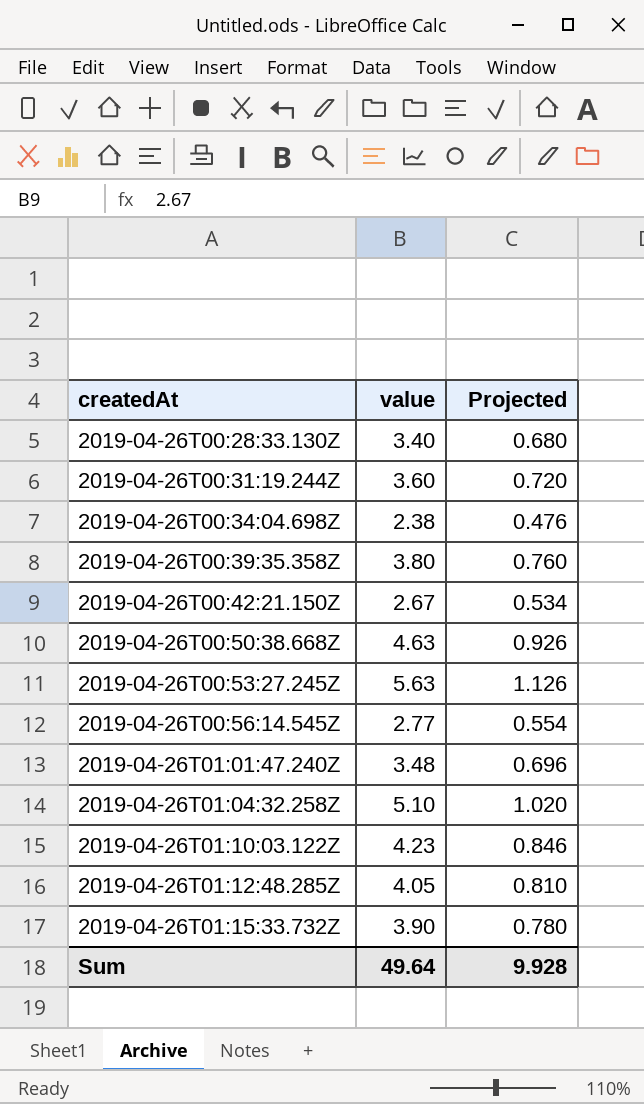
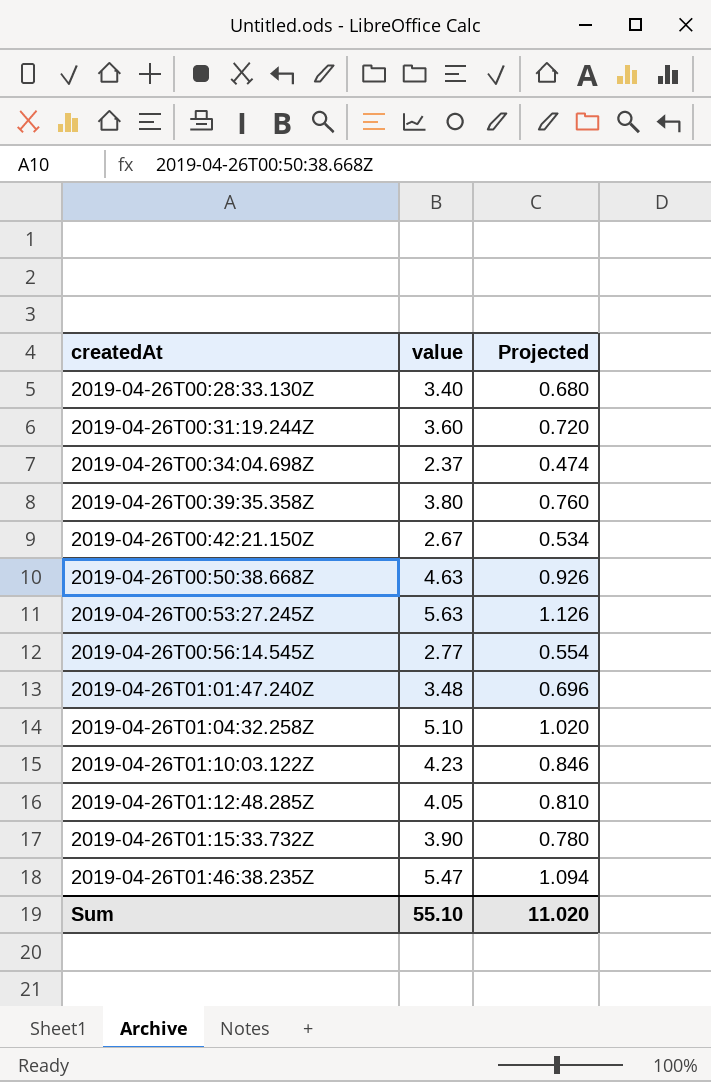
2019-04-26T00:34:04.698Z | value: 2.38 -> 2.37
2019-04-26T00:34:04.698Z | Projected: 0.476 -> 0.474
row 2019-04-26T01:46:38.235Z: none -> 5.47 | 1.094
Sum | value: 49.64 -> 55.10
Sum | Projected: 9.928 -> 11.020

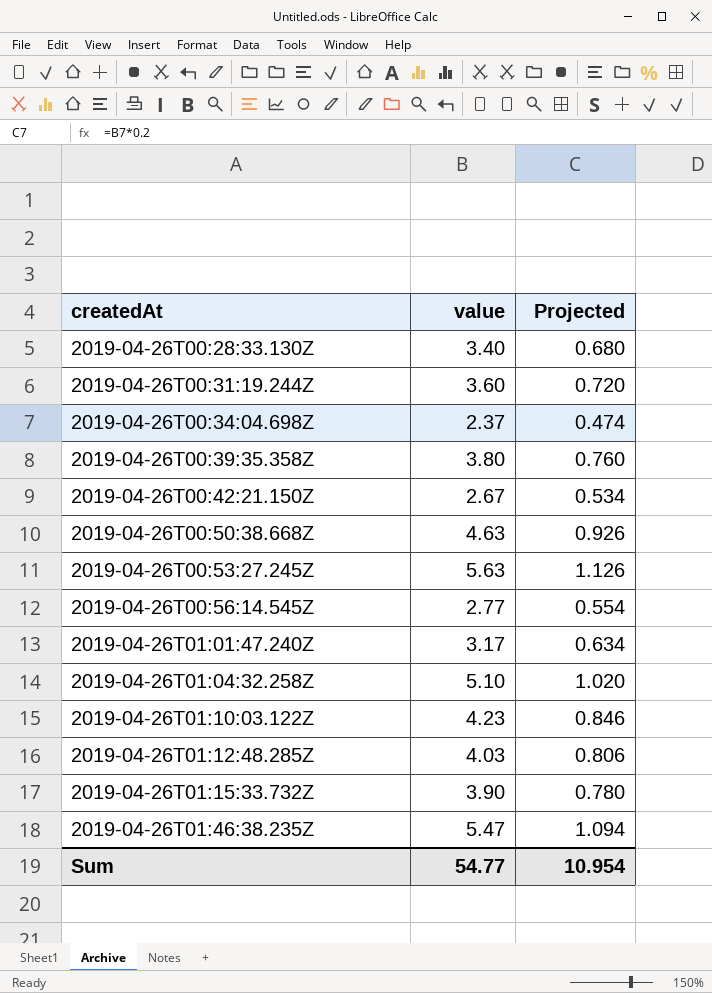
2019-04-26T01:01:47.240Z | value: 3.48 -> 3.17
2019-04-26T01:01:47.240Z | Projected: 0.696 -> 0.634
2019-04-26T01:12:48.285Z | value: 4.05 -> 4.03
2019-04-26T01:12:48.285Z | Projected: 0.810 -> 0.806
Sum | value: 55.10 -> 54.77
Sum | Projected: 11.020 -> 10.954

